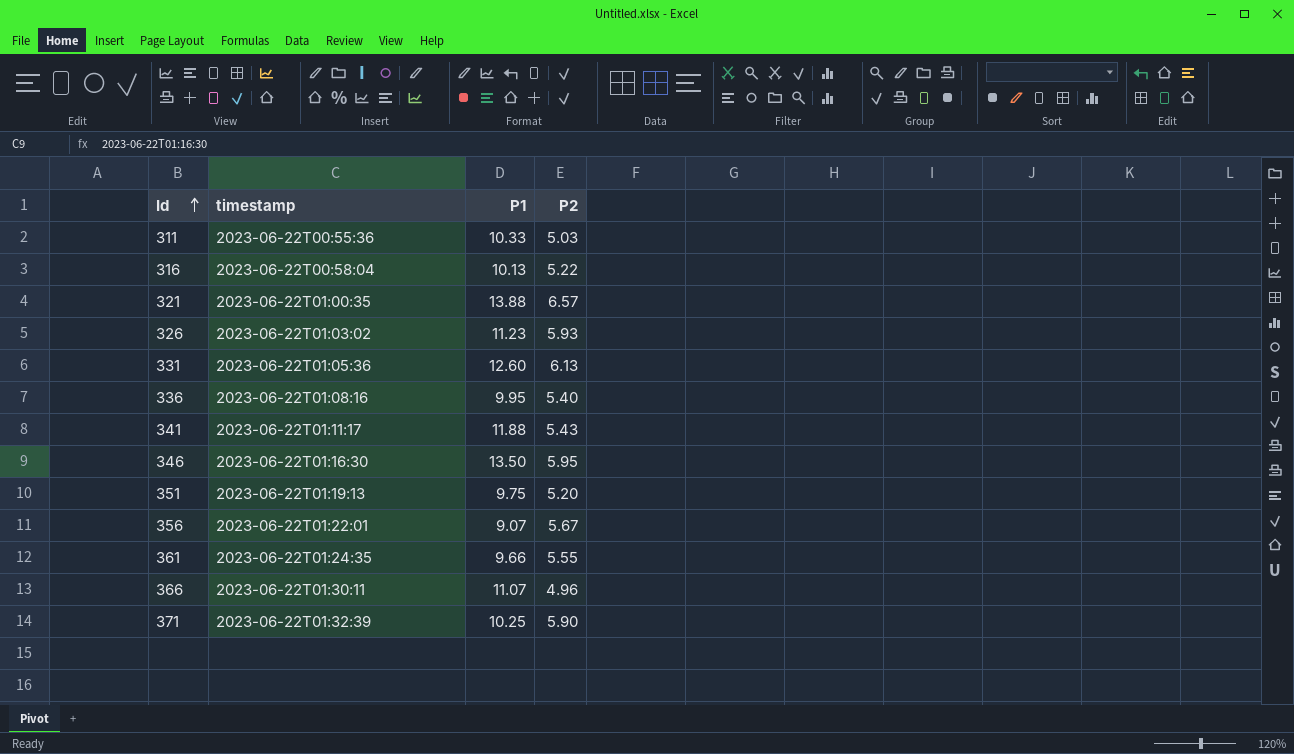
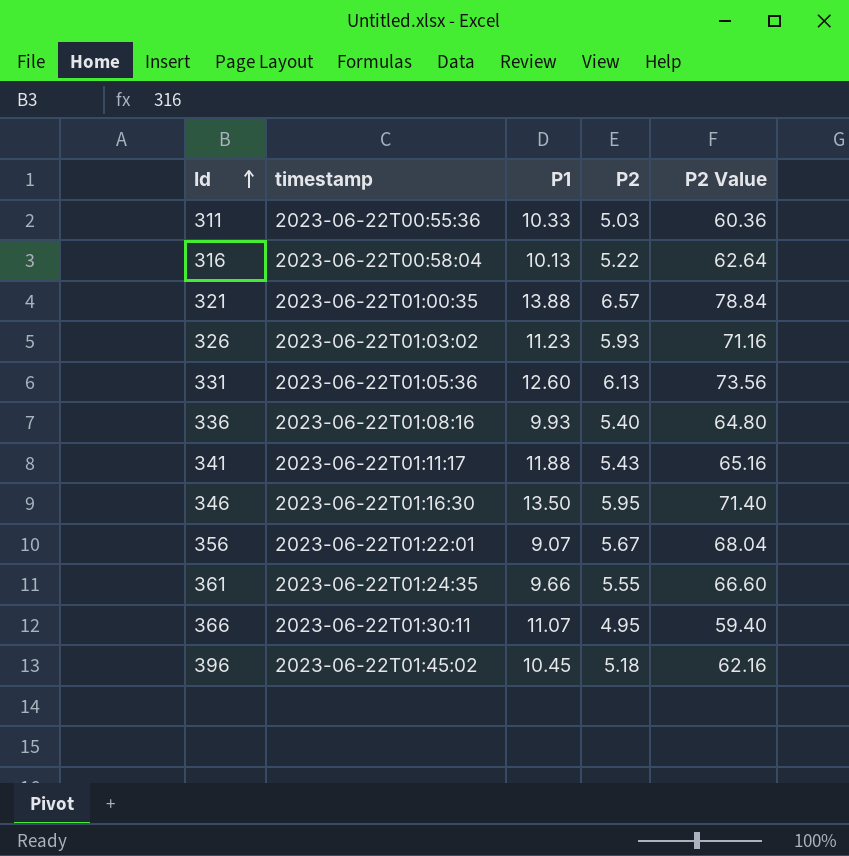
column P2 Value | formula: none -> [P2] * 12
row 351: 2023-06-22T01:19:13 | 9.75 | 5.20 -> none
row 371: 2023-06-22T01:32:39 | 10.25 | 5.90 -> none
336 | P1: 9.95 -> 9.93
366 | P2: 4.96 -> 4.95
row 396: none -> 2023-06-22T01:45:02 | 10.45 | 5.18 | 62.16

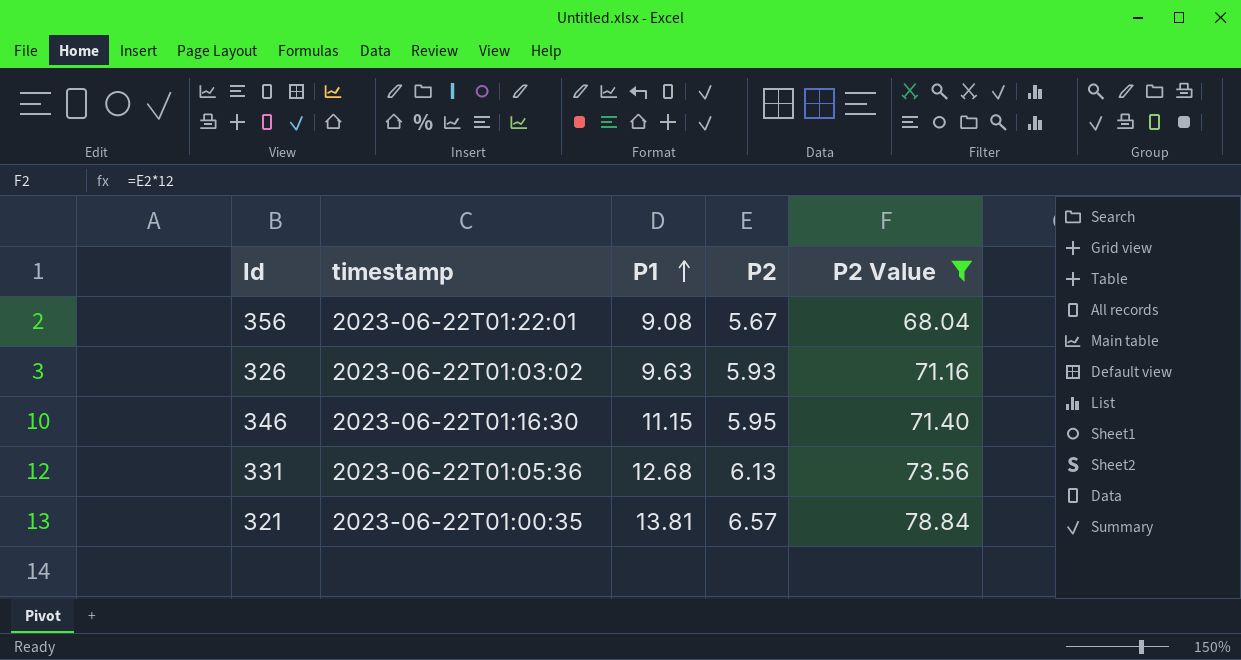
filter: none -> P2 Value >= 68.04
row order: Id ascending -> P1 ascending
356 | P1: 9.07 -> 9.08
326 | P1: 11.23 -> 9.63
346 | P1: 13.50 -> 11.15
331 | P1: 12.60 -> 12.68
321 | P1: 13.88 -> 13.81

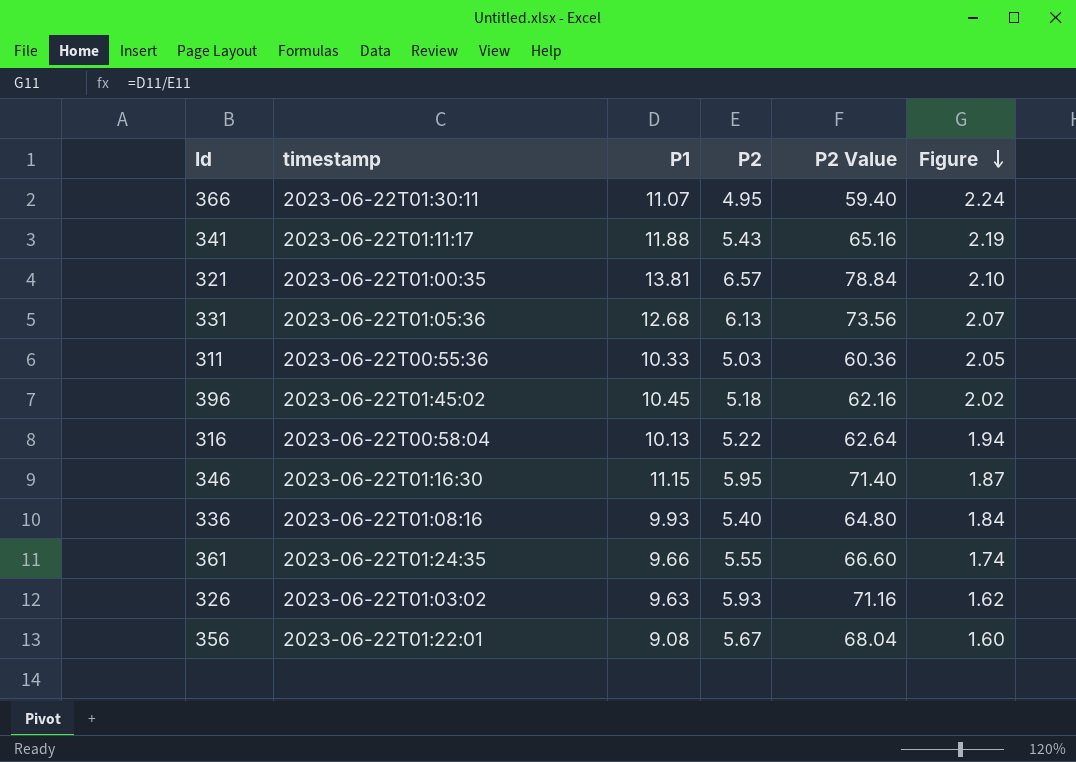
filter: P2 Value >= 68.04 -> none
row order: P1 ascending -> Figure descending
column Figure | formula: none -> [P1] / [P2]

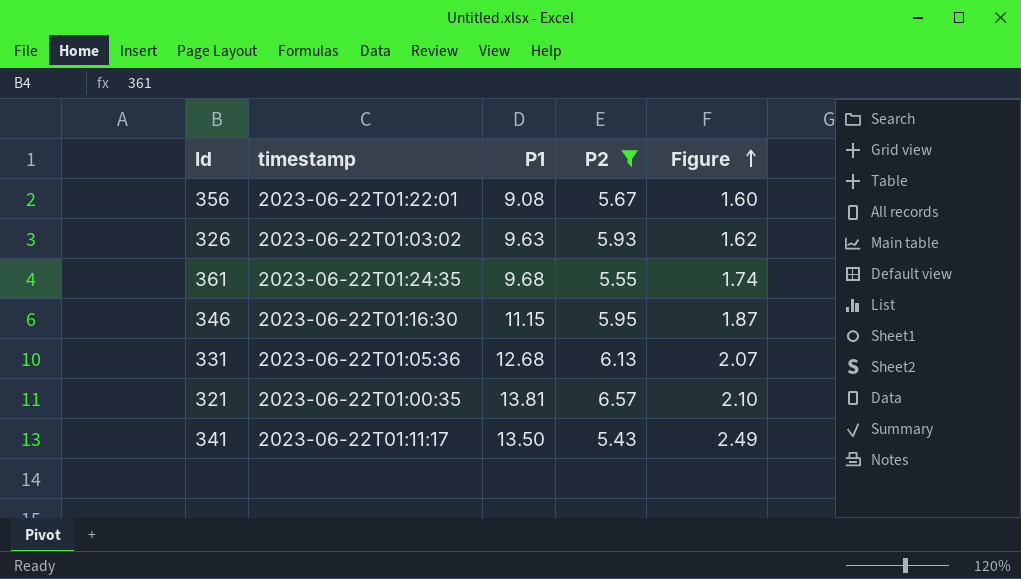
filter: none -> P2 >= 5.43
row order: Figure descending -> Figure ascending
column P2 Value | formula: [P2] * 12 -> none
361 | P1: 9.66 -> 9.68
341 | P1: 11.88 -> 13.50
341 | Figure: 2.19 -> 2.49

